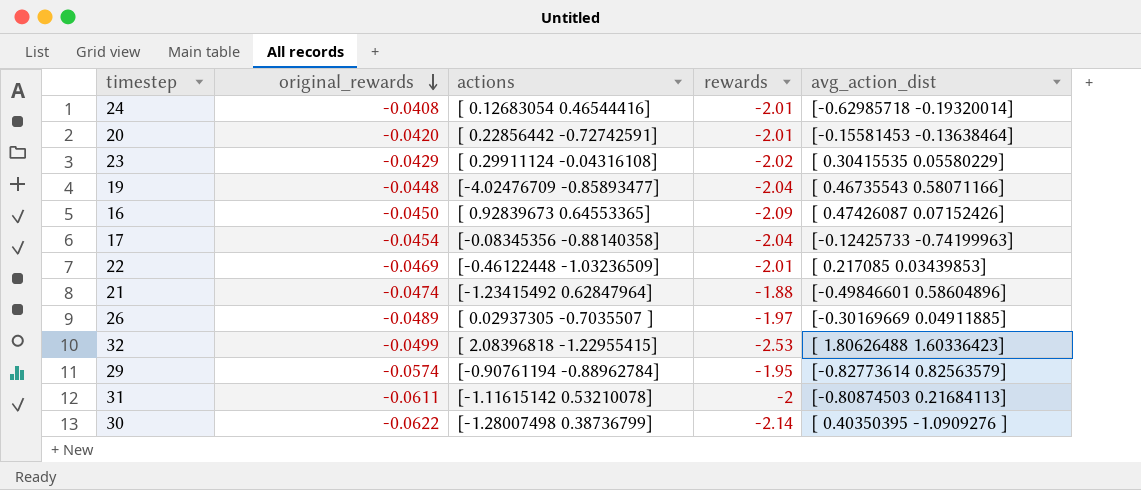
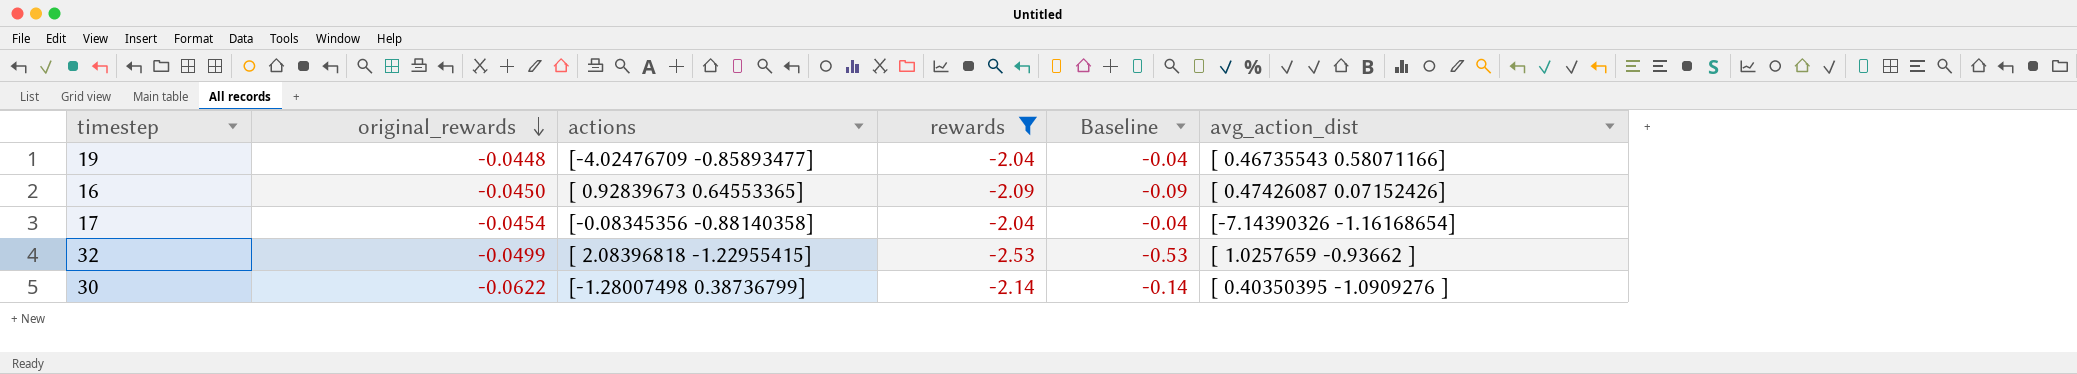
filter: none -> rewards <= -2.04
column Baseline | formula: none -> [rewards] + 2
17 | avg_action_dist: [-0.12425733 -0.74199963] -> [-7.14390326 -1.16168654]
32 | avg_action_dist: [ 1.80626488 1.60336423] -> [ 1.0257659 -0.93662 ]

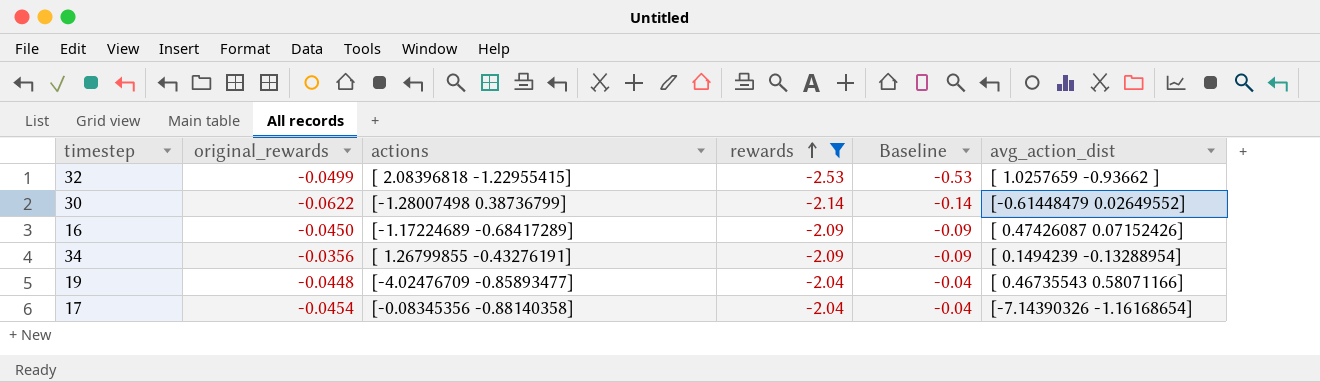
row order: original_rewards descending -> rewards ascending
30 | avg_action_dist: [ 0.40350395 -1.0909276 ] -> [-0.61448479 0.02649552]
16 | actions: [ 0.92839673 0.64553365] -> [-1.17224689 -0.68417289]
row 34: none -> -0.0356 | [ 1.26799855 -0.43276191] | -2.09 | -0.09 | [ 0.1494239 -0.13288954]

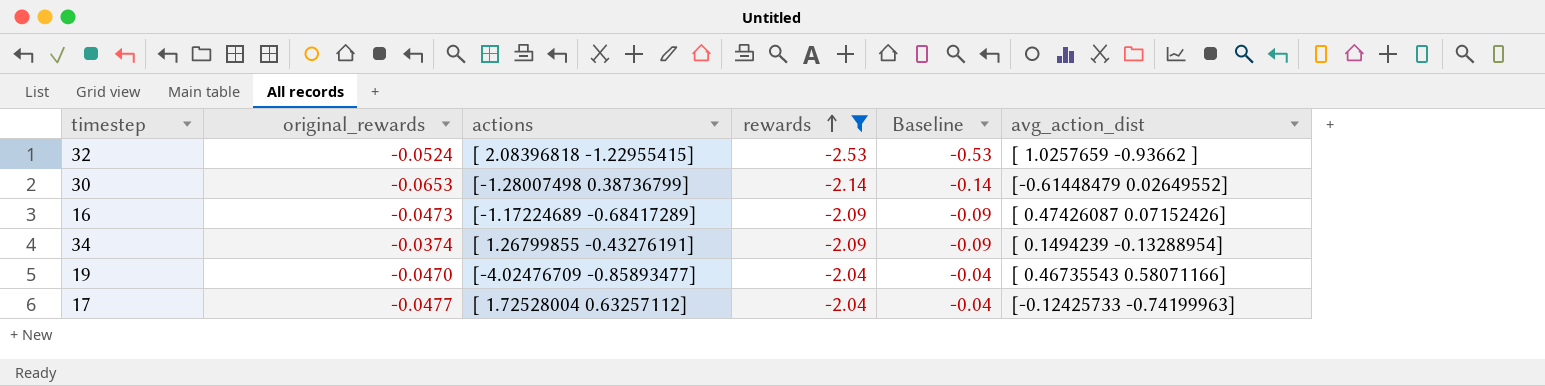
32 | original_rewards: -0.0499 -> -0.0524
30 | original_rewards: -0.0622 -> -0.0653
16 | original_rewards: -0.0450 -> -0.0473
34 | original_rewards: -0.0356 -> -0.0374
19 | original_rewards: -0.0448 -> -0.0470
17 | original_rewards: -0.0454 -> -0.0477
17 | actions: [-0.08345356 -0.88140358] -> [ 1.72528004 0.63257112]
17 | avg_action_dist: [-7.14390326 -1.16168654] -> [-0.12425733 -0.74199963]

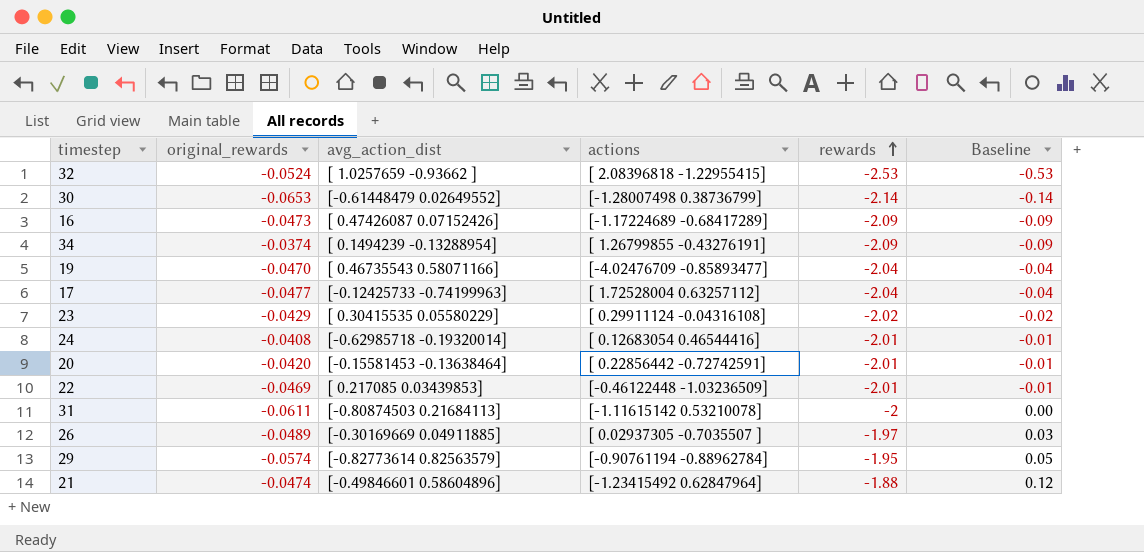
filter: rewards <= -2.04 -> none
column avg_action_dist | position: 6 -> 3

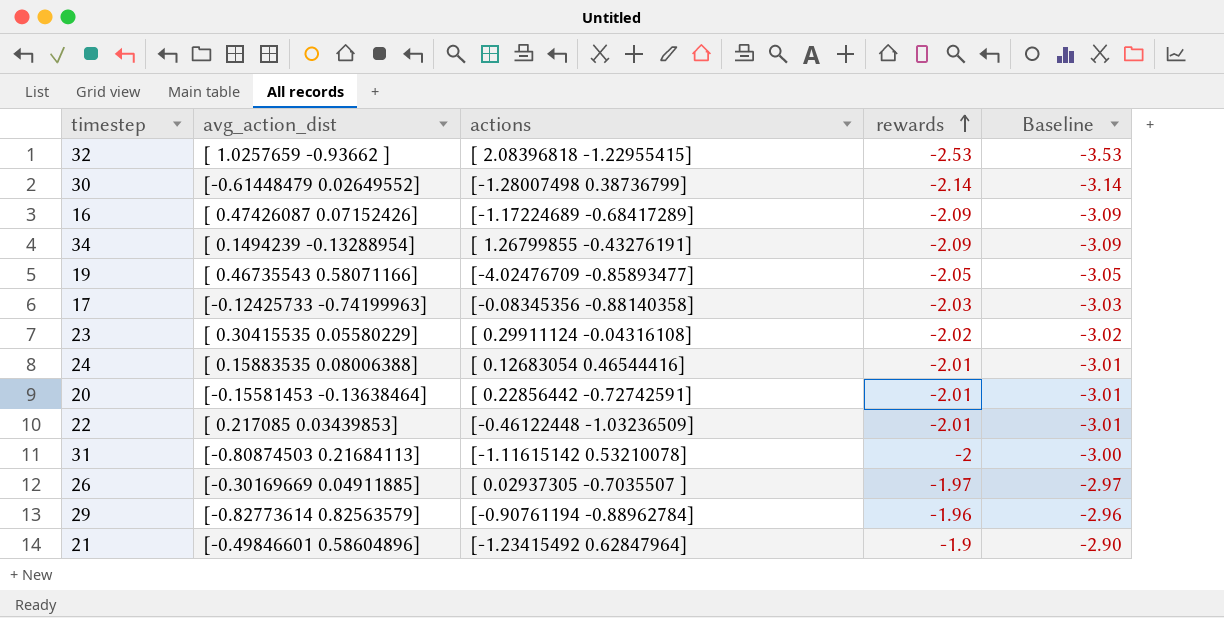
column original_rewards | position: 2 -> none
column Baseline | formula: [rewards] + 2 -> [rewards] - 1
19 | rewards: -2.04 -> -2.05
17 | actions: [ 1.72528004 0.63257112] -> [-0.08345356 -0.88140358]
17 | rewards: -2.04 -> -2.03
24 | avg_action_dist: [-0.62985718 -0.19320014] -> [ 0.15883535 0.08006388]
29 | rewards: -1.95 -> -1.96
21 | rewards: -1.88 -> -1.9

